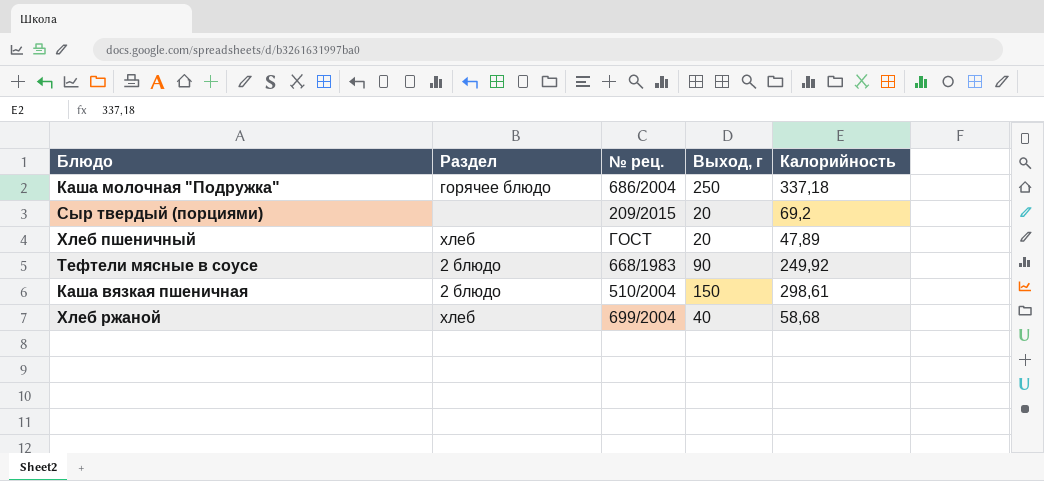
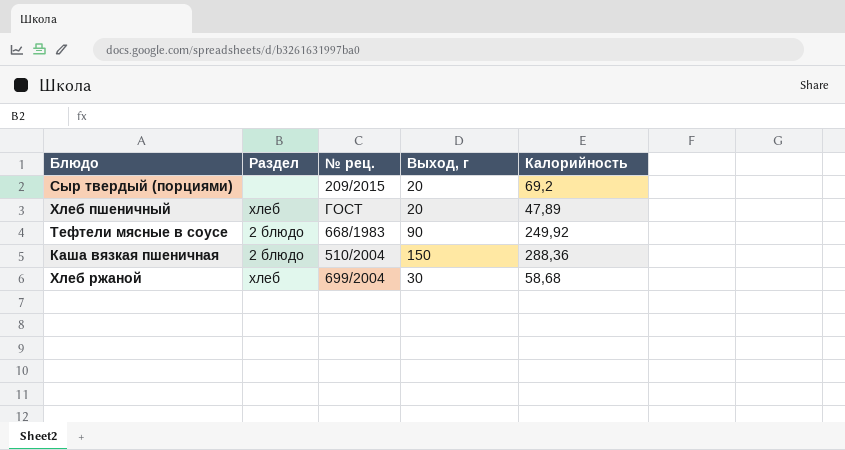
row Каша молочная "Подружка": горячее блюдо | 686/2004 | 250 | 337,18 -> none
Каша вязкая пшеничная | Калорийность: 298,61 -> 288,36
Хлеб ржаной | Выход, г: 40 -> 30

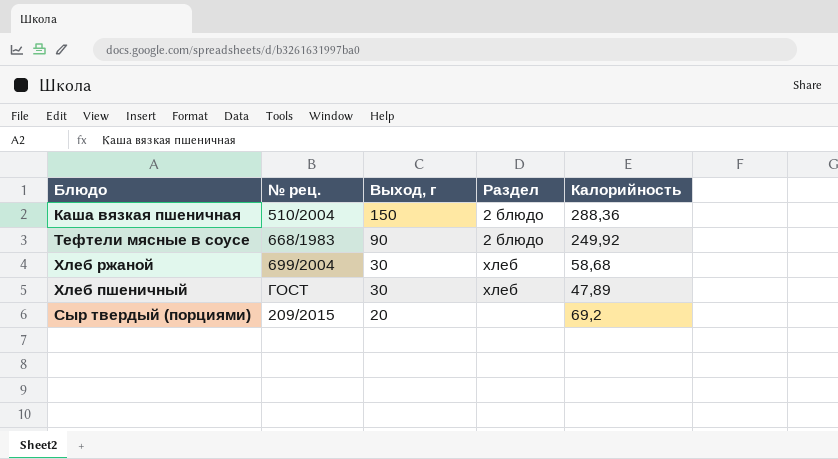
row order: none -> Выход, г descending
column Раздел | position: 2 -> 4
Хлеб пшеничный | Выход, г: 20 -> 30

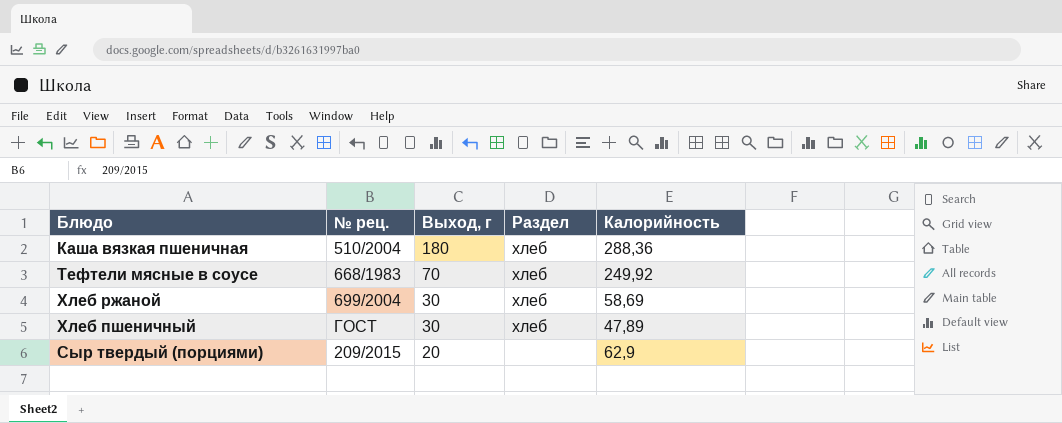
Каша вязкая пшеничная | Выход, г: 150 -> 180
Каша вязкая пшеничная | Раздел: 2 блюдо -> хлеб
Тефтели мясные в соусе | Выход, г: 90 -> 70
Тефтели мясные в соусе | Раздел: 2 блюдо -> хлеб
Хлеб ржаной | Калорийность: 58,68 -> 58,69
Сыр твердый (порциями) | Калорийность: 69,2 -> 62,9

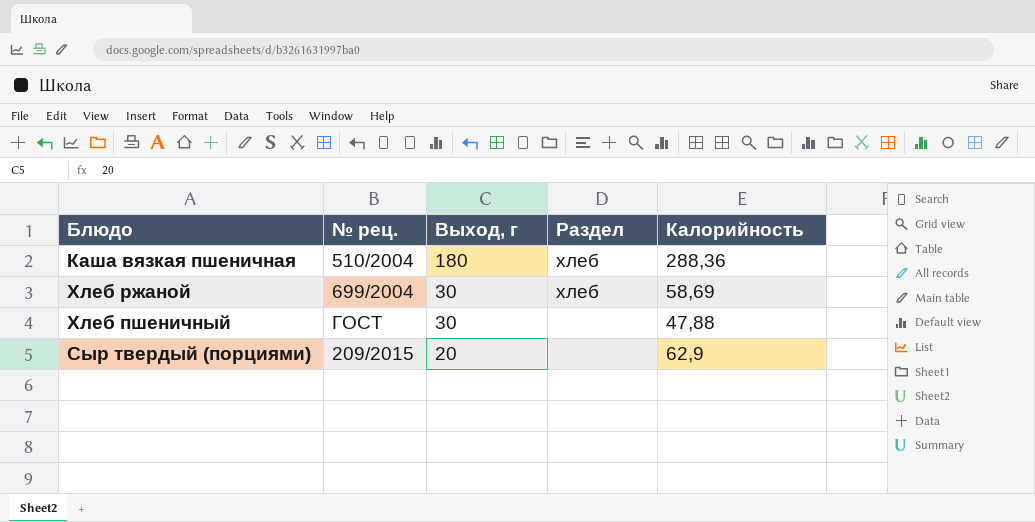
row Тефтели мясные в соусе: 668/1983 | 70 | хлеб | 249,92 -> none
Хлеб пшеничный | Раздел: хлеб -> none
Хлеб пшеничный | Калорийность: 47,89 -> 47,88

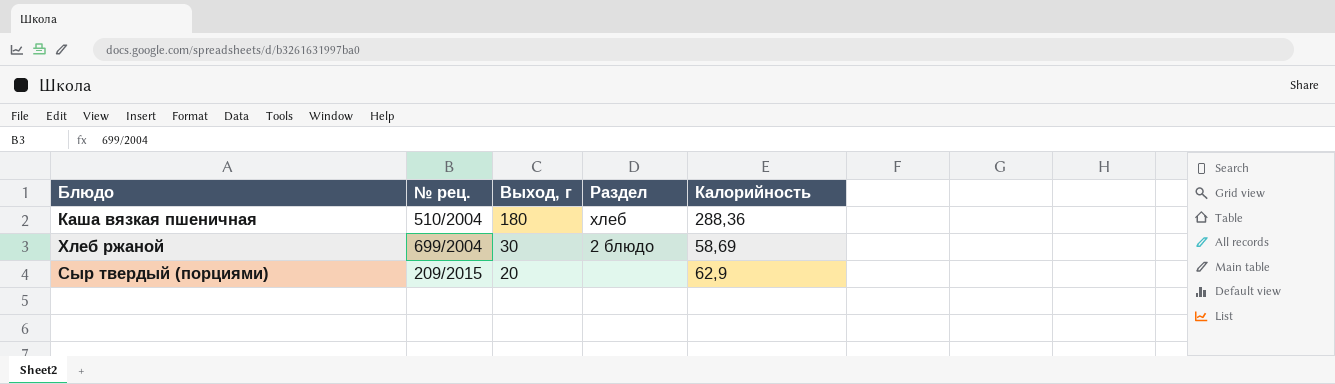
row Хлеб пшеничный: ГОСТ | 30 | none | 47,88 -> none
Хлеб ржаной | Раздел: хлеб -> 2 блюдо

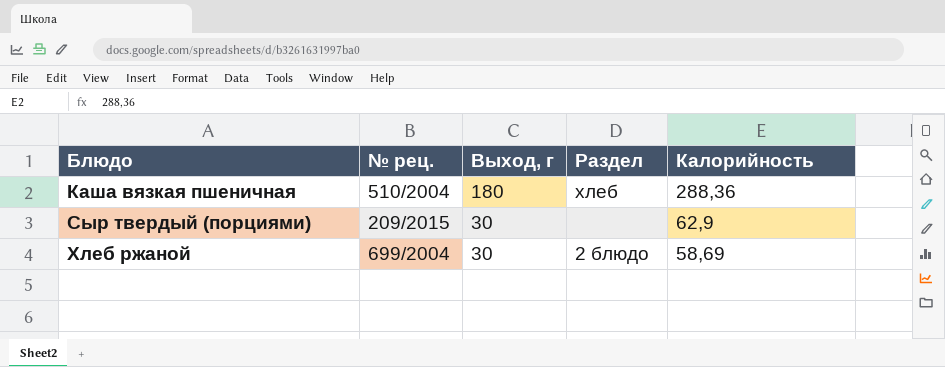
row order: Выход, г descending -> Блюдо ascending
Сыр твердый (порциями) | Выход, г: 20 -> 30

